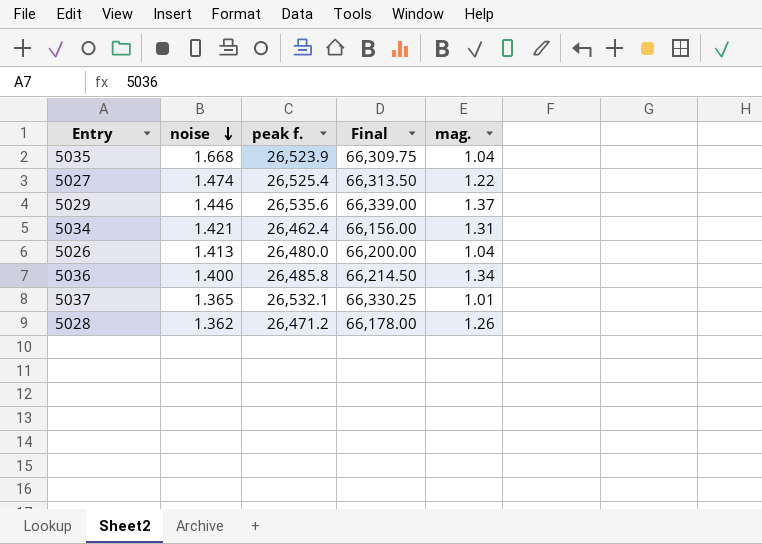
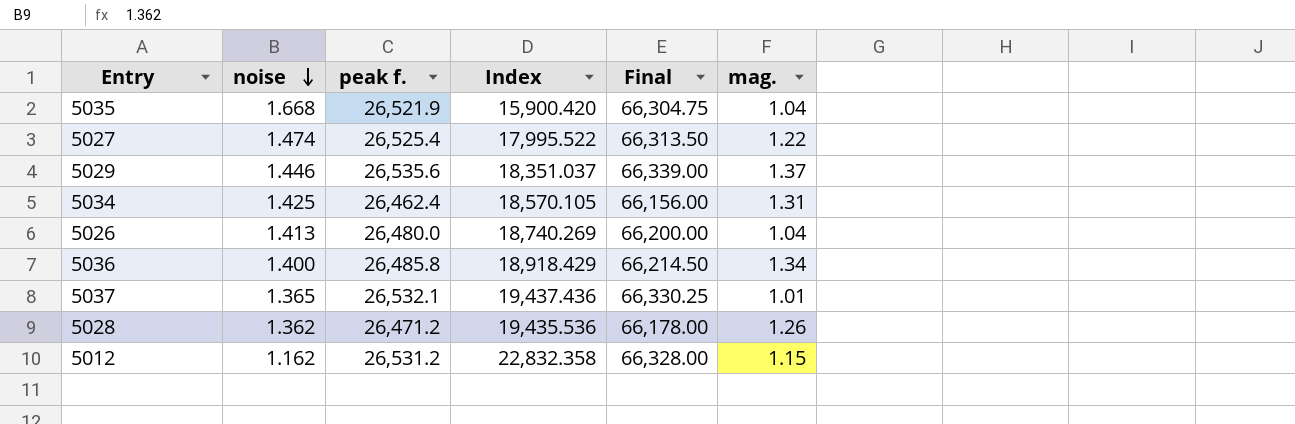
column Index | formula: none -> [peak f.] / [noise]
5035 | peak f.: 26,523.9 -> 26,521.9
5035 | Final: 66,309.75 -> 66,304.75
5034 | noise: 1.421 -> 1.425
row 5012: none -> 1.162 | 26,531.2 | 22,832.358 | 66,328.00 | 1.15

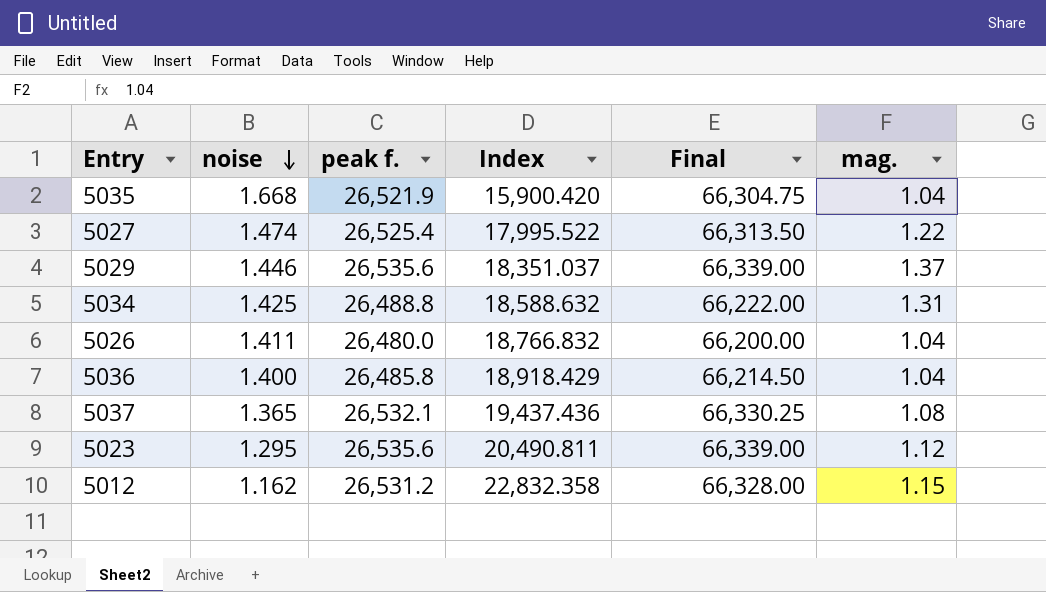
row 5028: 1.362 | 26,471.2 | 19,435.536 | 66,178.00 | 1.26 -> none
5034 | peak f.: 26,462.4 -> 26,488.8
5034 | Index: 18,570.105 -> 18,588.632
5034 | Final: 66,156.00 -> 66,222.00
5026 | noise: 1.413 -> 1.411
5026 | Index: 18,740.269 -> 18,766.832
5036 | mag.: 1.34 -> 1.04
5037 | mag.: 1.01 -> 1.08
row 5023: none -> 1.295 | 26,535.6 | 20,490.811 | 66,339.00 | 1.12

